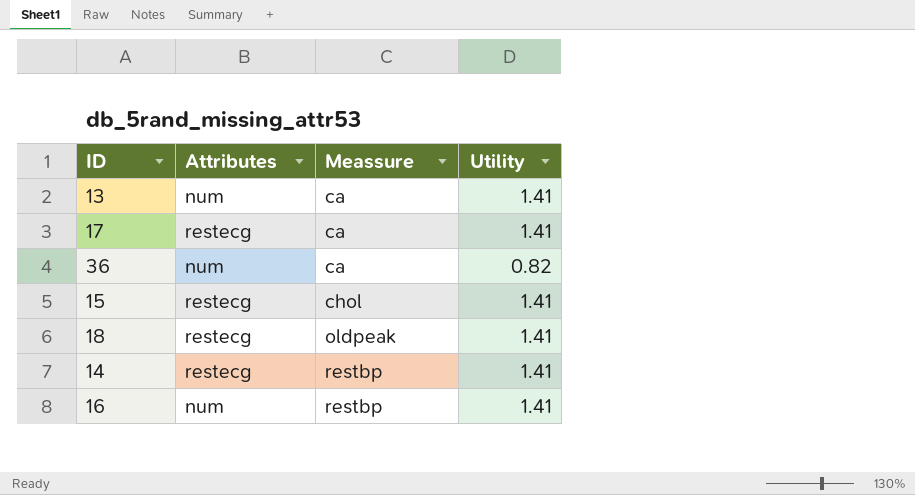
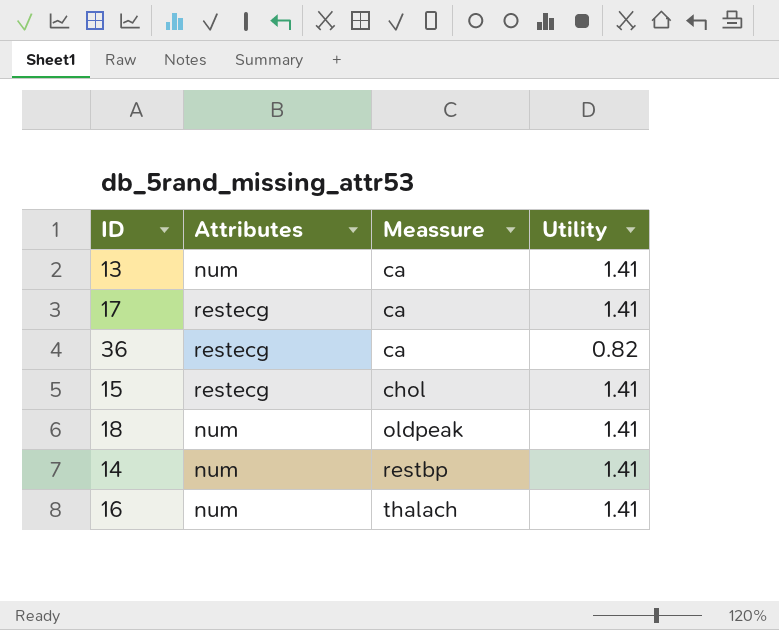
36 | Attributes: num -> restecg
18 | Attributes: restecg -> num
14 | Attributes: restecg -> num
16 | Meassure: restbp -> thalach

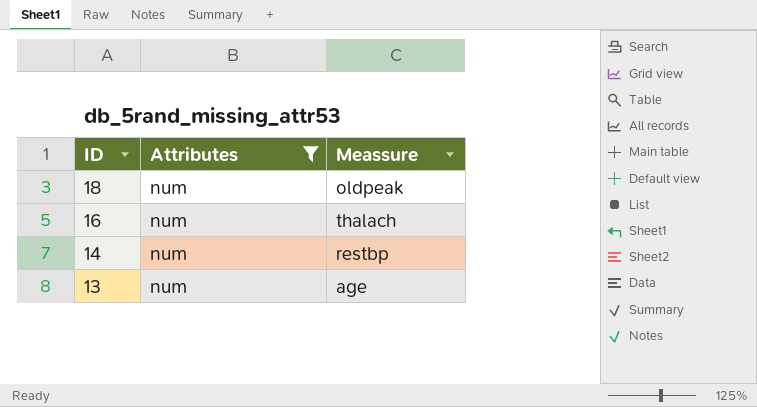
filter: none -> Attributes = num
row order: Meassure ascending -> ID descending
column Utility | position: 4 -> none
13 | Meassure: ca -> age

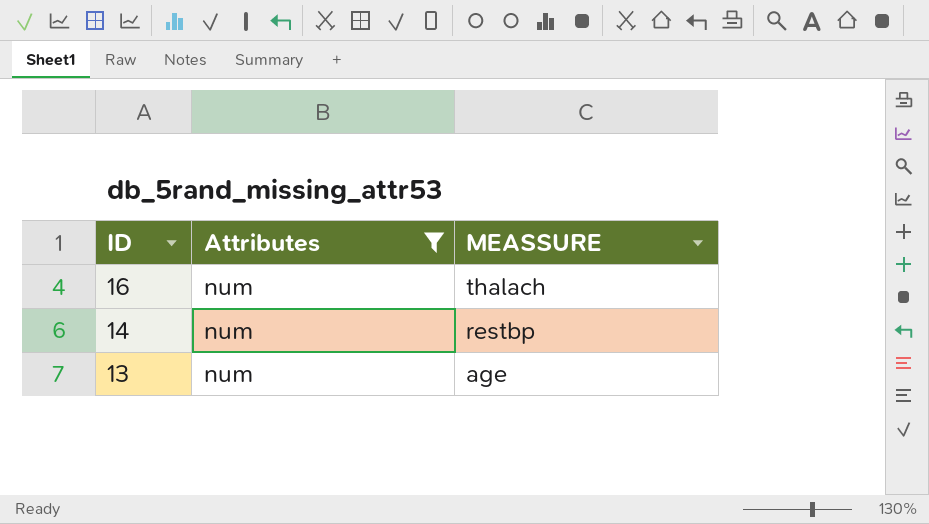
column name: Meassure -> MEASSURE
row 18: num | oldpeak -> none

